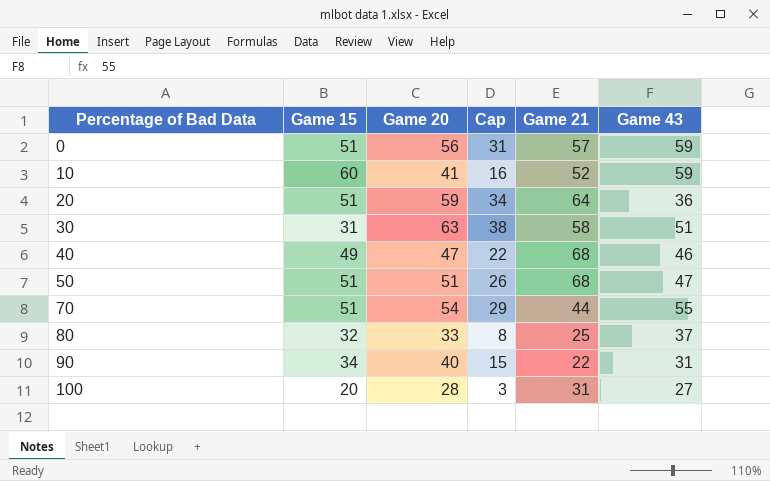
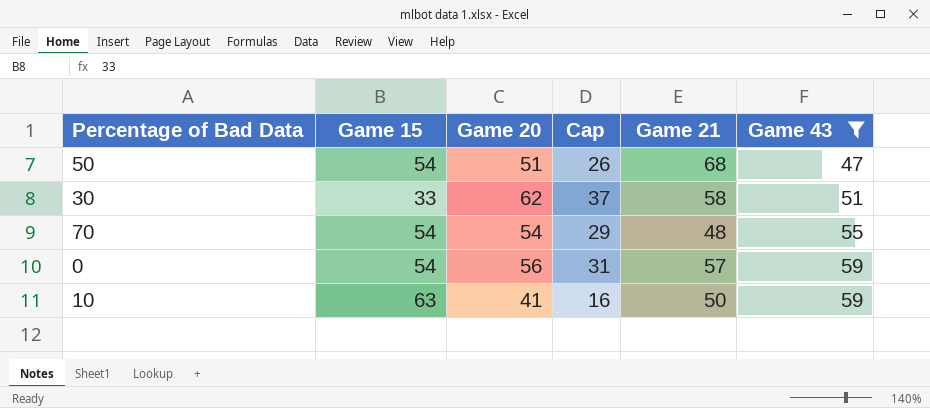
filter: none -> Game 43 >= 47
row order: Percentage of Bad Data ascending -> Game 43 ascending
50 | Game 15: 51 -> 54
30 | Game 15: 31 -> 33
30 | Game 20: 63 -> 62
30 | Cap: 38 -> 37
70 | Game 15: 51 -> 54
70 | Game 21: 44 -> 48
0 | Game 15: 51 -> 54
10 | Game 15: 60 -> 63
10 | Game 21: 52 -> 50

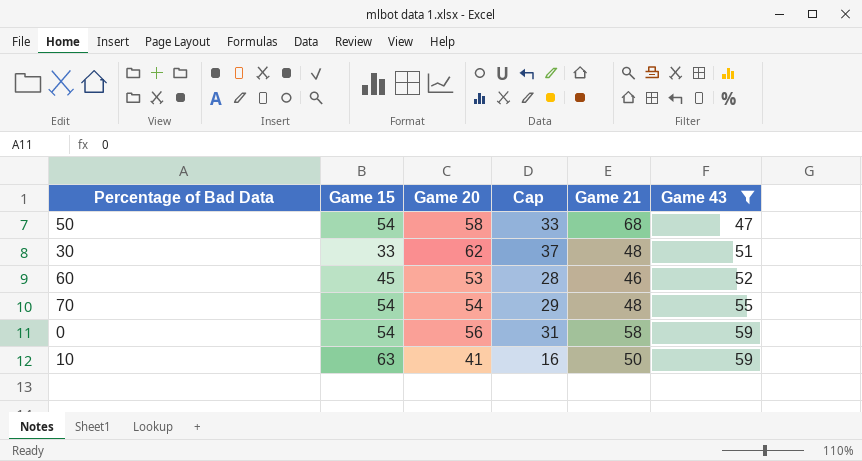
50 | Game 20: 51 -> 58
50 | Cap: 26 -> 33
30 | Game 21: 58 -> 48
row 60: none -> 45 | 53 | 28 | 46 | 52
0 | Game 21: 57 -> 58

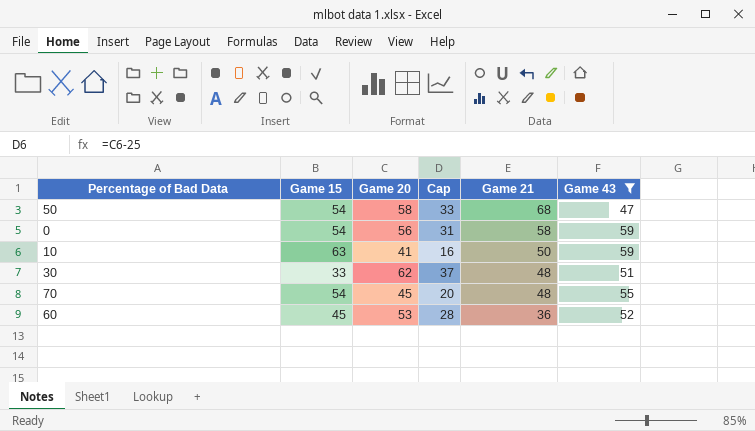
row order: Game 43 ascending -> Game 21 descending
70 | Game 20: 54 -> 45
70 | Cap: 29 -> 20
60 | Game 21: 46 -> 36

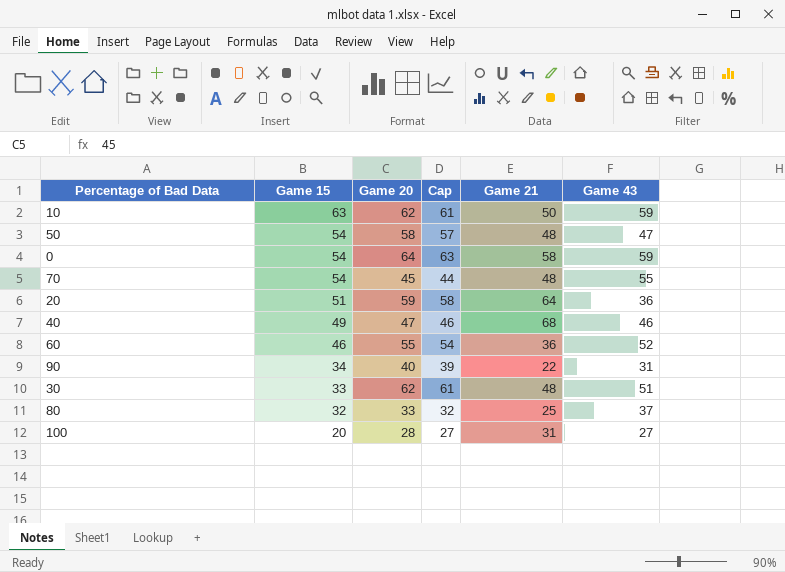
filter: Game 43 >= 47 -> none
row order: Game 21 descending -> Game 15 descending
column Cap | formula: [Game 20] - 25 -> [Game 20] - 1
10 | Game 20: 41 -> 62
50 | Game 21: 68 -> 48
0 | Game 20: 56 -> 64
60 | Game 15: 45 -> 46
60 | Game 20: 53 -> 55

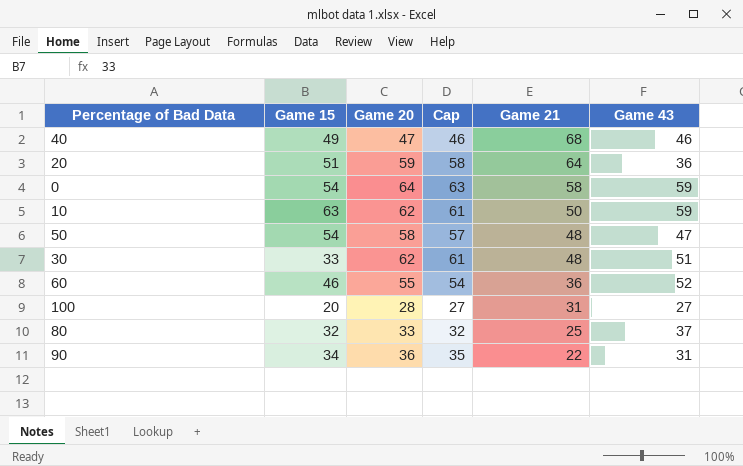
row order: Game 15 descending -> Game 21 descending
row 70: 54 | 45 | 44 | 48 | 55 -> none
90 | Game 20: 40 -> 36
90 | Cap: 39 -> 35

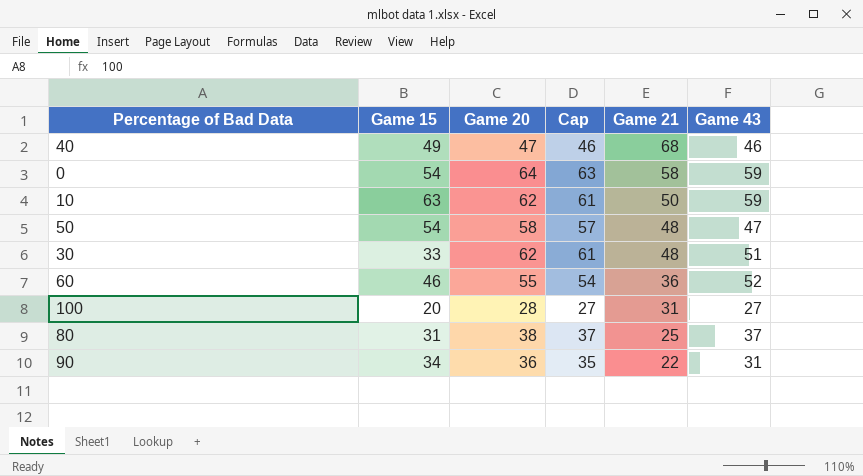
row 20: 51 | 59 | 58 | 64 | 36 -> none
80 | Game 15: 32 -> 31
80 | Game 20: 33 -> 38
80 | Cap: 32 -> 37

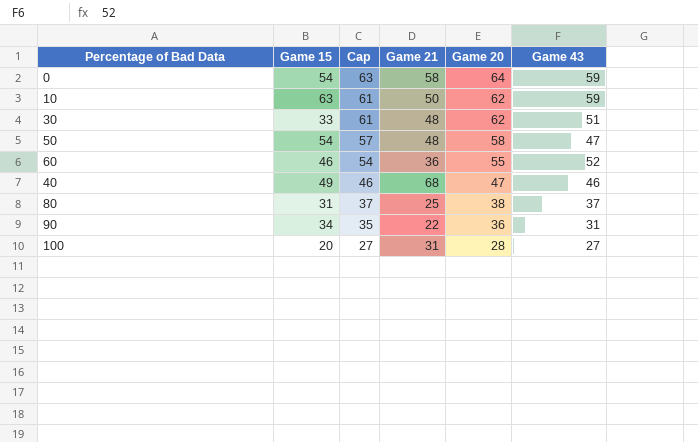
row order: Game 21 descending -> Cap descending
column Game 20 | position: 3 -> 5

